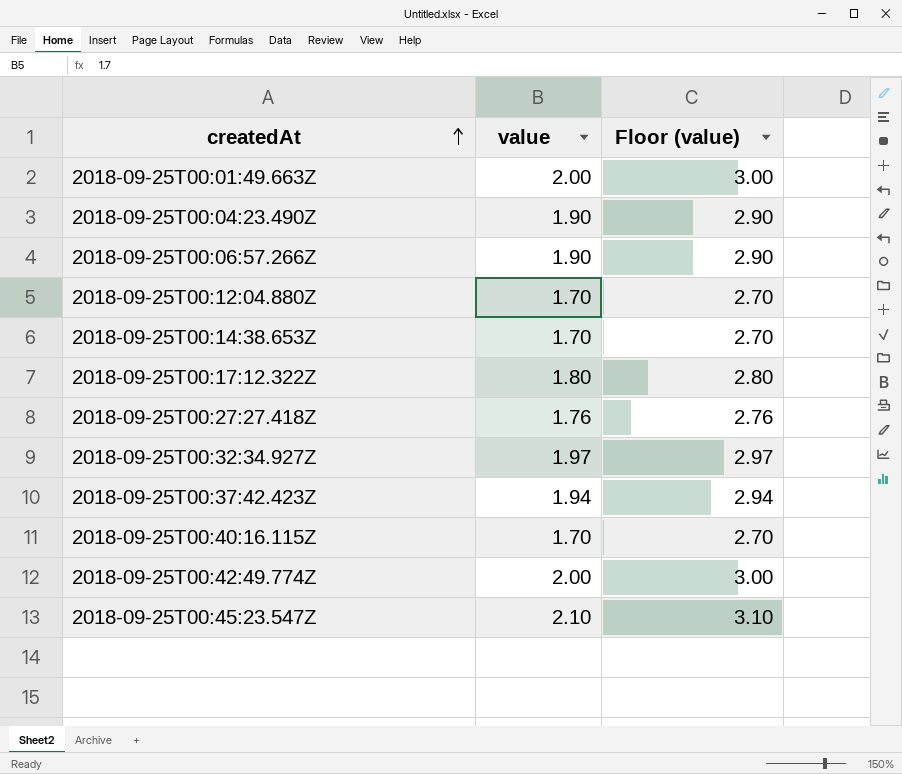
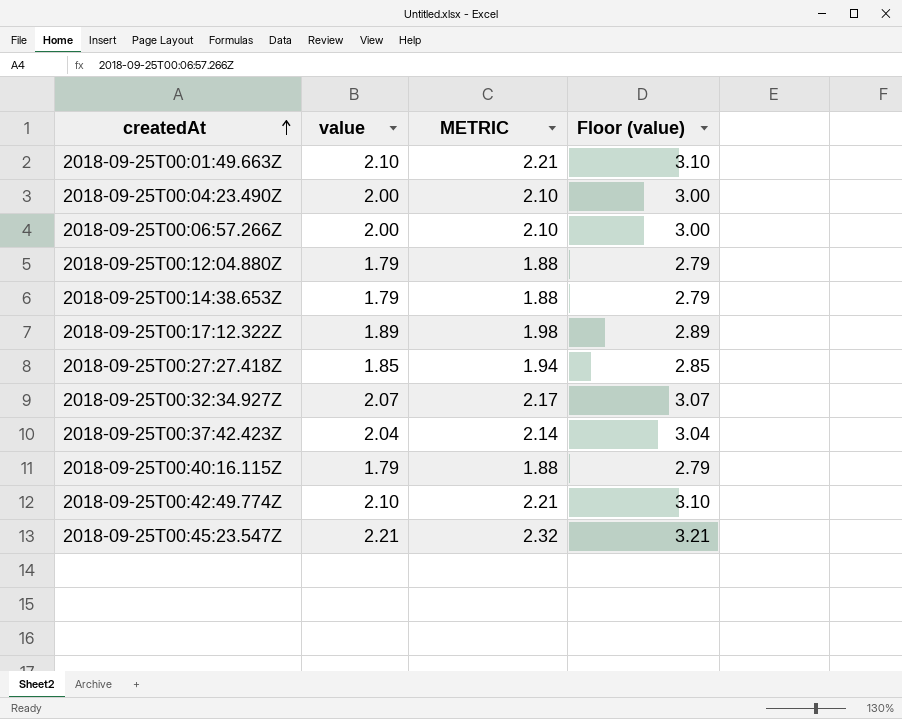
column METRIC | formula: none -> [value] * 1.05
2018-09-25T00:01:49.663Z | value: 2.00 -> 2.10
2018-09-25T00:01:49.663Z | Floor (value): 3.00 -> 3.10
2018-09-25T00:04:23.490Z | value: 1.90 -> 2.00
2018-09-25T00:04:23.490Z | Floor (value): 2.90 -> 3.00
2018-09-25T00:06:57.266Z | value: 1.90 -> 2.00
2018-09-25T00:06:57.266Z | Floor (value): 2.90 -> 3.00
2018-09-25T00:12:04.880Z | value: 1.70 -> 1.79
2018-09-25T00:12:04.880Z | Floor (value): 2.70 -> 2.79
2018-09-25T00:14:38.653Z | value: 1.70 -> 1.79
2018-09-25T00:14:38.653Z | Floor (value): 2.70 -> 2.79
2018-09-25T00:17:12.322Z | value: 1.80 -> 1.89
2018-09-25T00:17:12.322Z | Floor (value): 2.80 -> 2.89
2018-09-25T00:27:27.418Z | value: 1.76 -> 1.85
2018-09-25T00:27:27.418Z | Floor (value): 2.76 -> 2.85
2018-09-25T00:32:34.927Z | value: 1.97 -> 2.07
2018-09-25T00:32:34.927Z | Floor (value): 2.97 -> 3.07
2018-09-25T00:37:42.423Z | value: 1.94 -> 2.04
2018-09-25T00:37:42.423Z | Floor (value): 2.94 -> 3.04
2018-09-25T00:40:16.115Z | value: 1.70 -> 1.79
2018-09-25T00:40:16.115Z | Floor (value): 2.70 -> 2.79
2018-09-25T00:42:49.774Z | value: 2.00 -> 2.10
2018-09-25T00:42:49.774Z | Floor (value): 3.00 -> 3.10
2018-09-25T00:45:23.547Z | value: 2.10 -> 2.21
2018-09-25T00:45:23.547Z | Floor (value): 3.10 -> 3.21

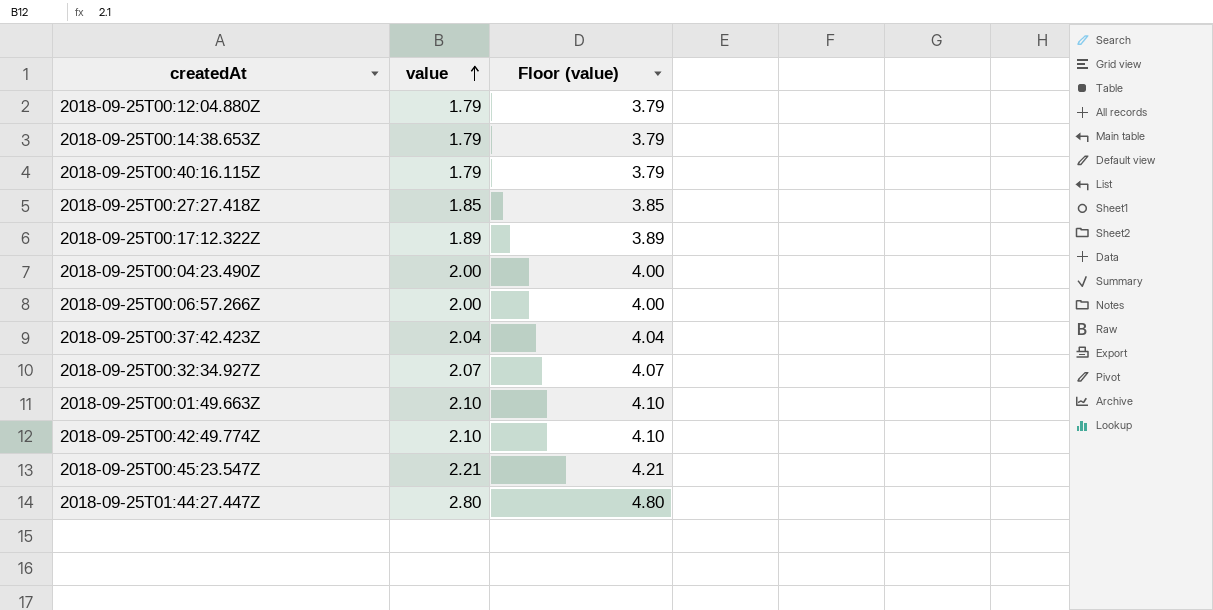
row order: createdAt ascending -> value ascending
column METRIC | formula: [value] * 1.05 -> none
column Floor (value) | formula: [value] + 1 -> [value] + 2
row 2018-09-25T01:44:27.447Z: none -> 2.80 | 4.80

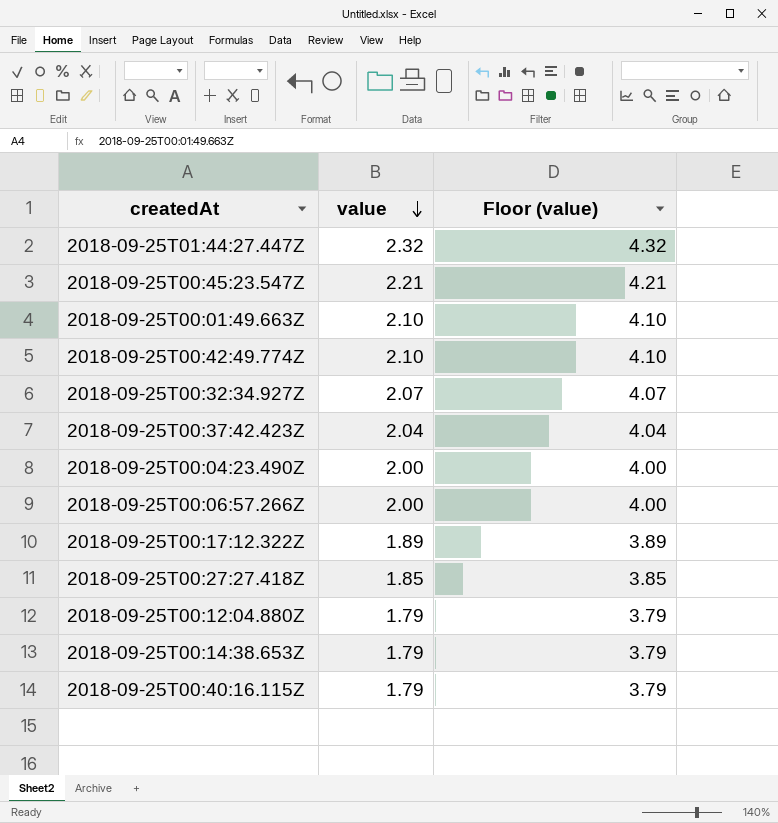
row order: value ascending -> value descending
2018-09-25T01:44:27.447Z | value: 2.80 -> 2.32
2018-09-25T01:44:27.447Z | Floor (value): 4.80 -> 4.32

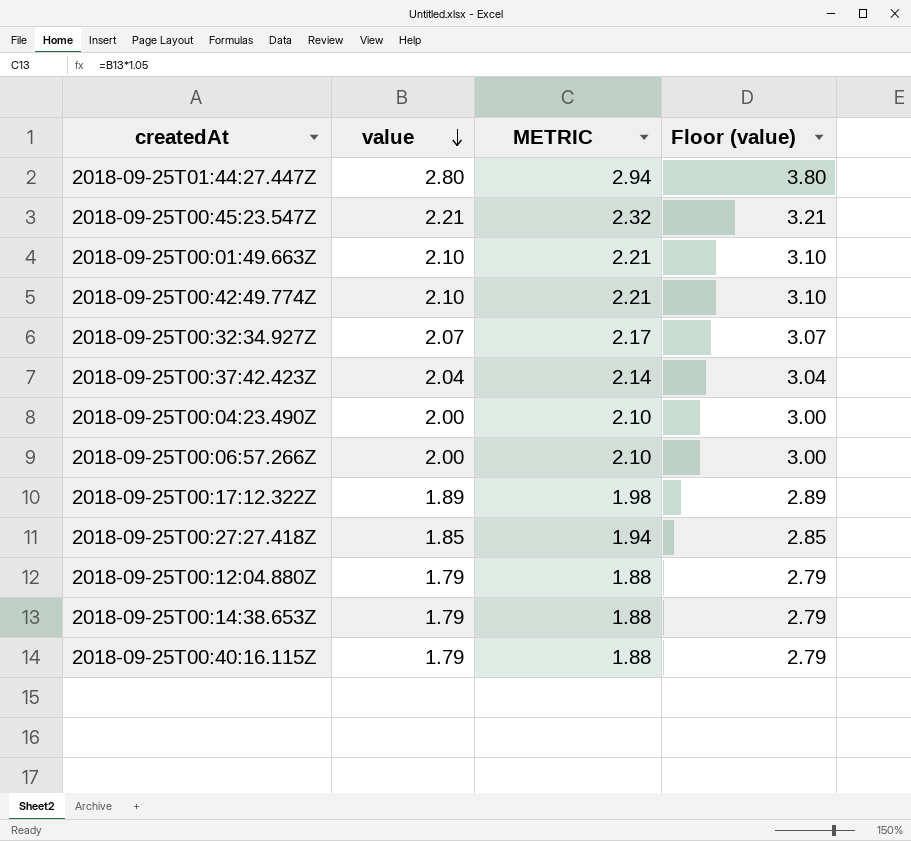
column METRIC | formula: none -> [value] * 1.05
column Floor (value) | formula: [value] + 2 -> [value] + 1
2018-09-25T01:44:27.447Z | value: 2.32 -> 2.80

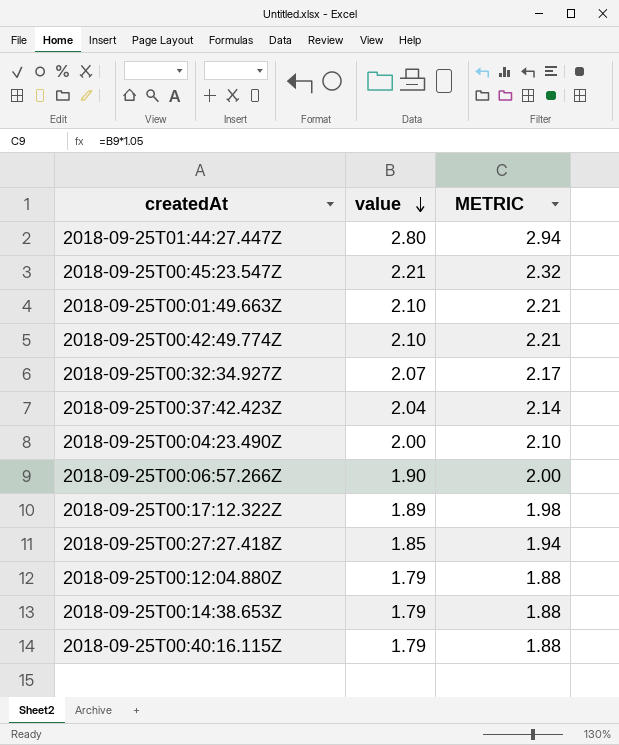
column Floor (value) | formula: [value] + 1 -> none
2018-09-25T00:06:57.266Z | value: 2.00 -> 1.90
2018-09-25T00:06:57.266Z | METRIC: 2.10 -> 2.00

